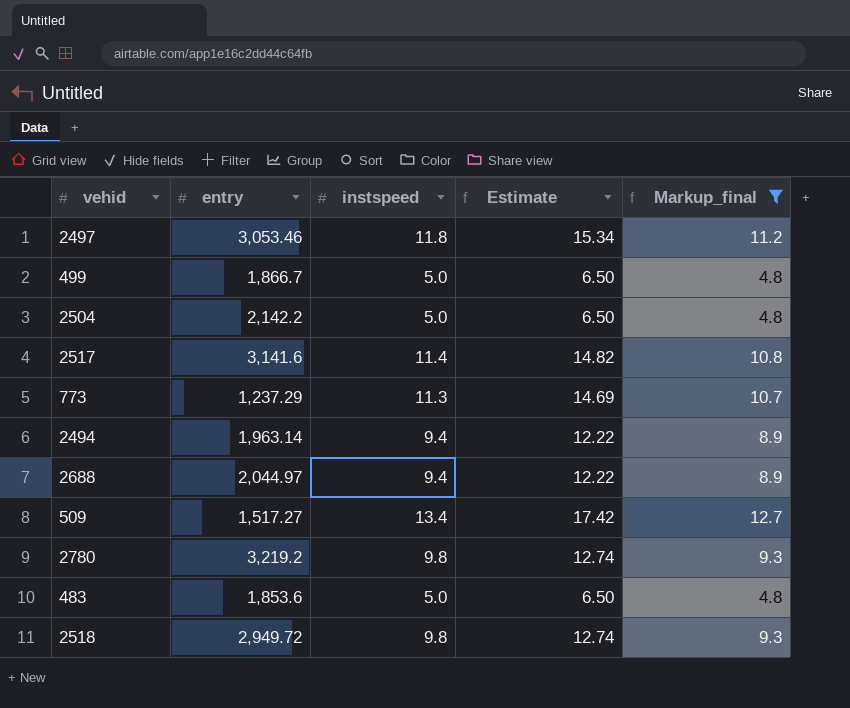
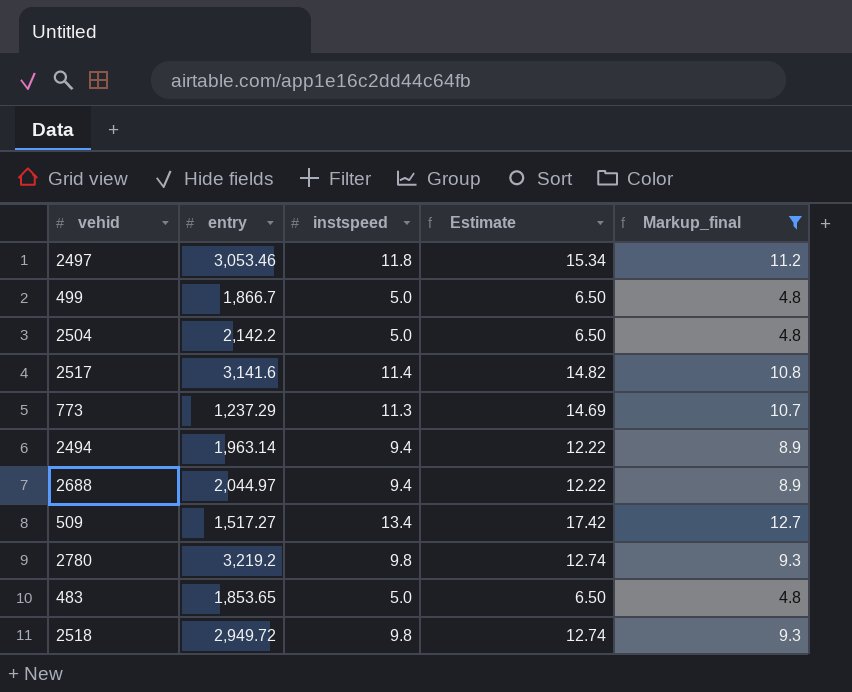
483 | entry: 1,853.6 -> 1,853.65

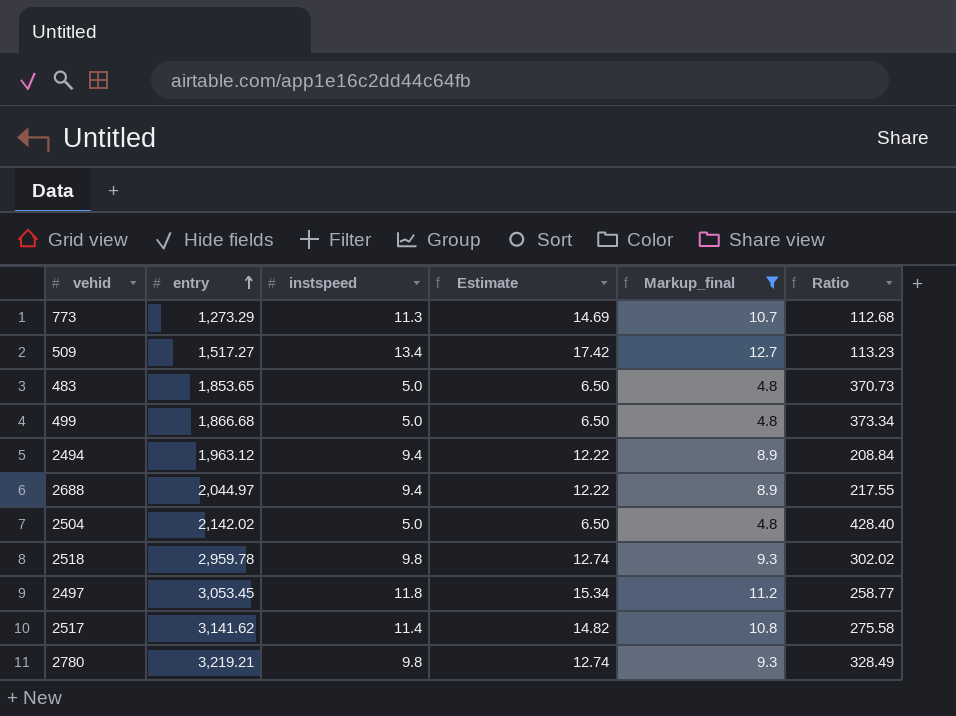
row order: none -> entry ascending
column Ratio | formula: none -> [entry] / [instspeed]
773 | entry: 1,237.29 -> 1,273.29
499 | entry: 1,866.7 -> 1,866.68
2494 | entry: 1,963.14 -> 1,963.12
2504 | entry: 2,142.2 -> 2,142.02
2518 | entry: 2,949.72 -> 2,959.78
2497 | entry: 3,053.46 -> 3,053.45
2517 | entry: 3,141.6 -> 3,141.62
2780 | entry: 3,219.2 -> 3,219.21

